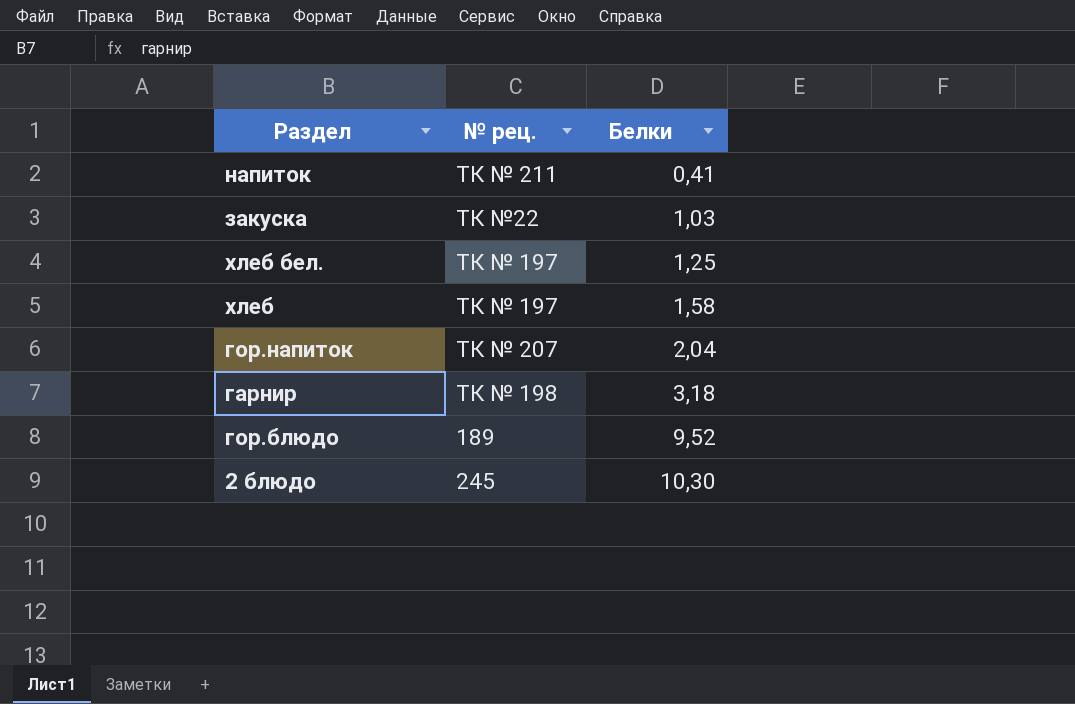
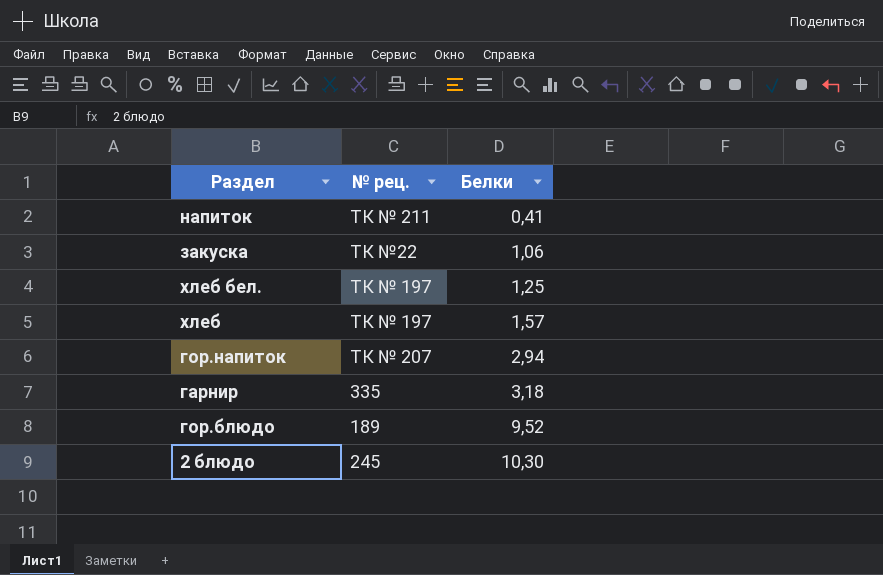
закуска | Белки: 1,03 -> 1,06
хлеб | Белки: 1,58 -> 1,57
гор.напиток | Белки: 2,04 -> 2,94
гарнир | № рец.: ТК № 198 -> 335

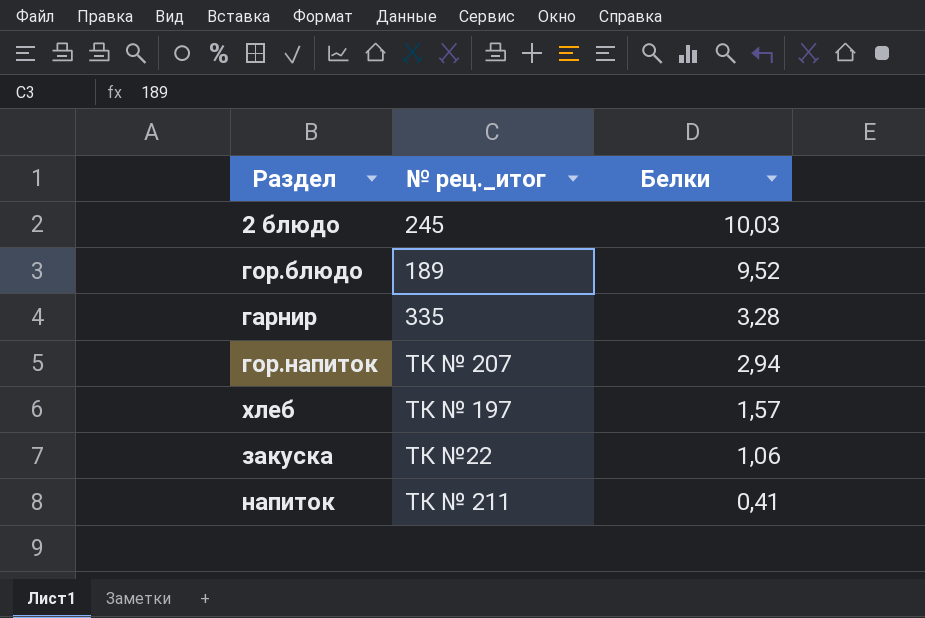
row order: Белки ascending -> Белки descending
column name: № рец. -> № рец._итог
row хлеб бел.: ТК № 197 | 1,25 -> none
2 блюдо | Белки: 10,30 -> 10,03
гарнир | Белки: 3,18 -> 3,28

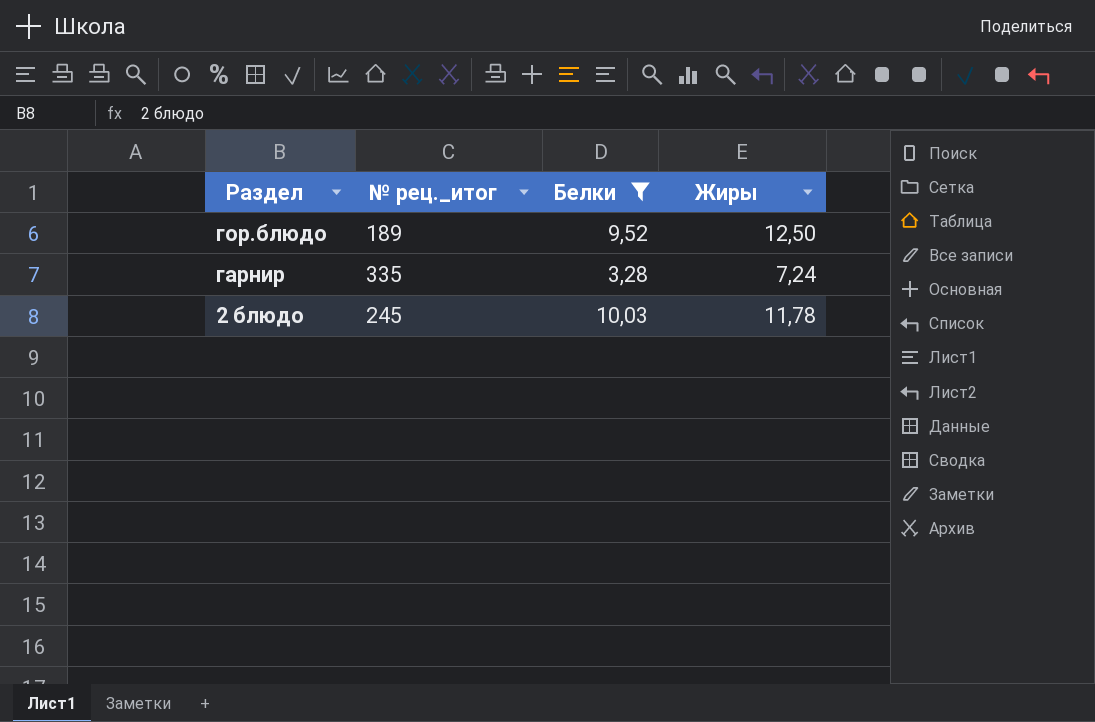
filter: none -> Белки >= 3,28
row order: Белки descending -> Раздел descending
column Жиры | position: none -> 4

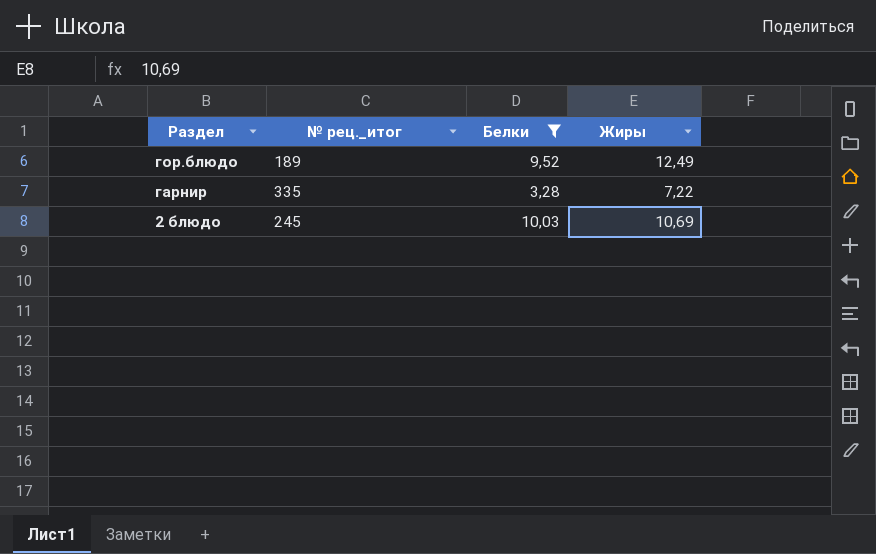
гор.блюдо | Жиры: 12,50 -> 12,49
гарнир | Жиры: 7,24 -> 7,22
2 блюдо | Жиры: 11,78 -> 10,69

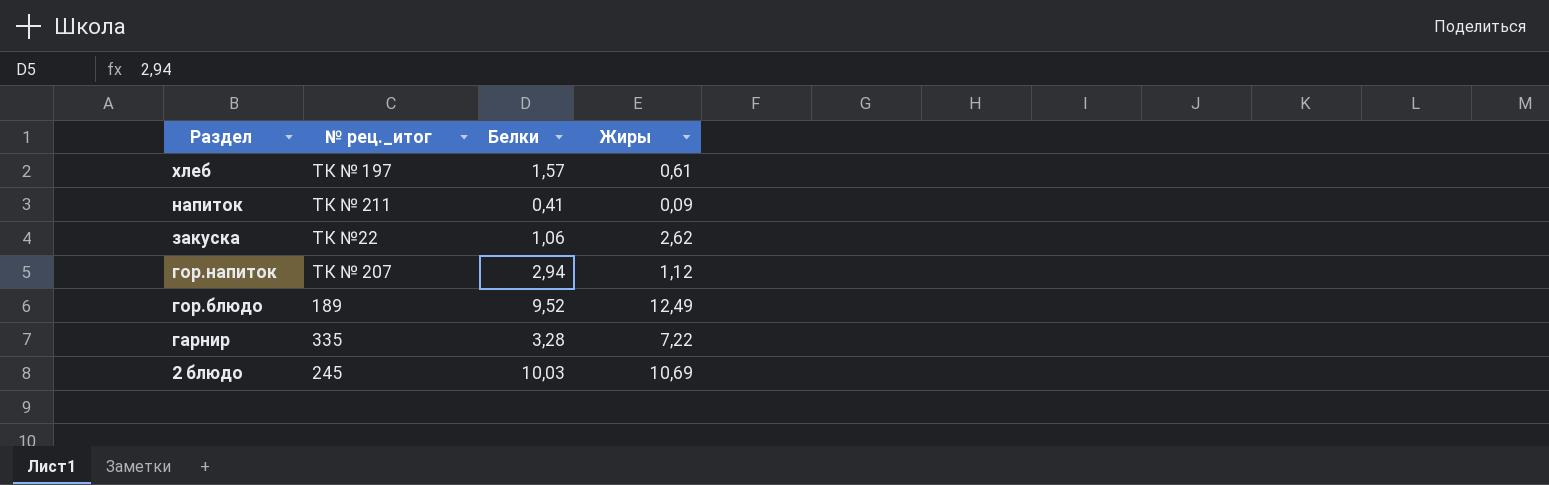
filter: Белки >= 3,28 -> none

